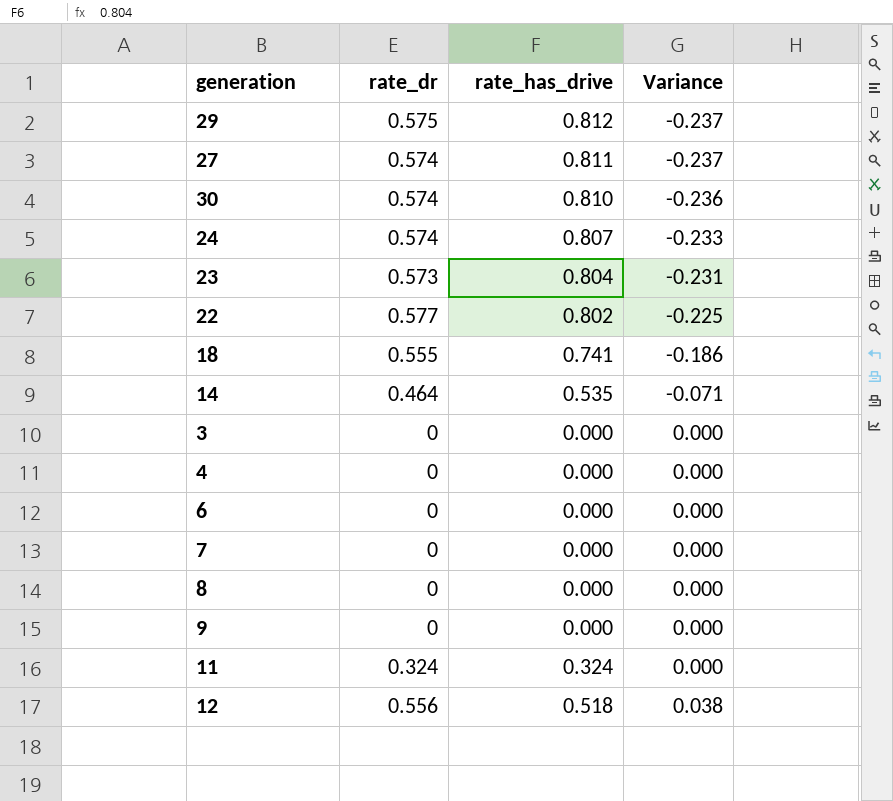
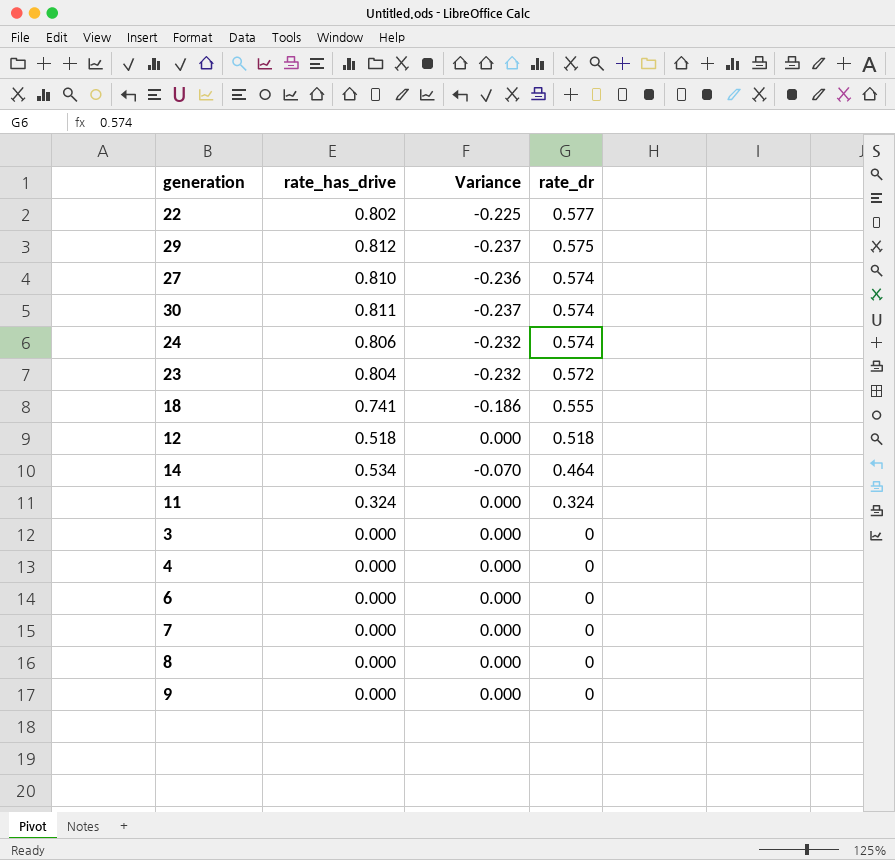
row order: Variance ascending -> rate_dr descending
column rate_dr | position: 2 -> 4
27 | rate_has_drive: 0.811 -> 0.810
27 | Variance: -0.237 -> -0.236
30 | rate_has_drive: 0.810 -> 0.811
30 | Variance: -0.236 -> -0.237
24 | rate_has_drive: 0.807 -> 0.806
24 | Variance: -0.233 -> -0.232
23 | Variance: -0.231 -> -0.232
23 | rate_dr: 0.573 -> 0.572
12 | Variance: 0.038 -> 0.000
12 | rate_dr: 0.556 -> 0.518
14 | rate_has_drive: 0.535 -> 0.534
14 | Variance: -0.071 -> -0.070

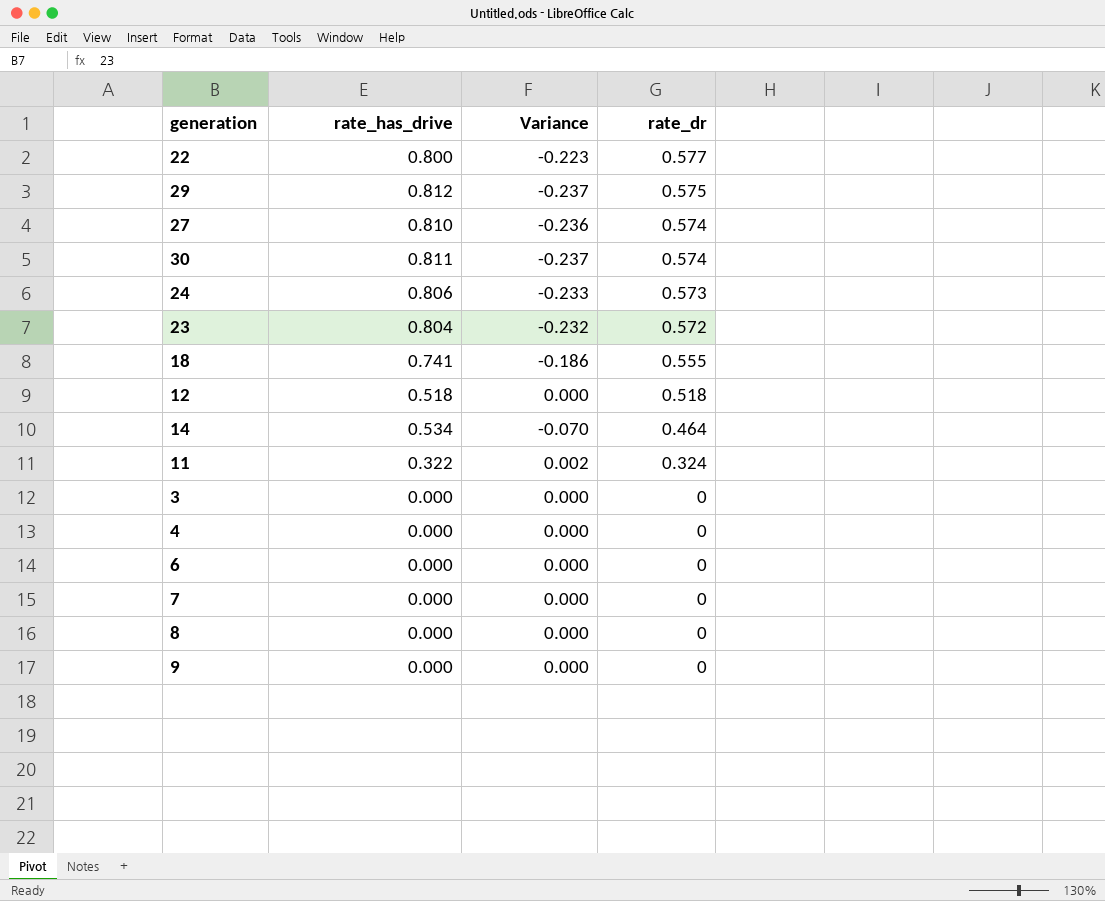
22 | rate_has_drive: 0.802 -> 0.800
22 | Variance: -0.225 -> -0.223
24 | Variance: -0.232 -> -0.233
24 | rate_dr: 0.574 -> 0.573
11 | rate_has_drive: 0.324 -> 0.322
11 | Variance: 0.000 -> 0.002

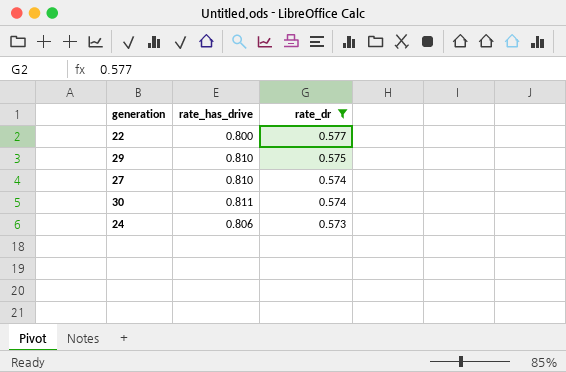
filter: none -> rate_dr >= 0.573
column Variance | formula: [rate_dr] - [rate_has_drive] -> none
29 | rate_has_drive: 0.812 -> 0.810

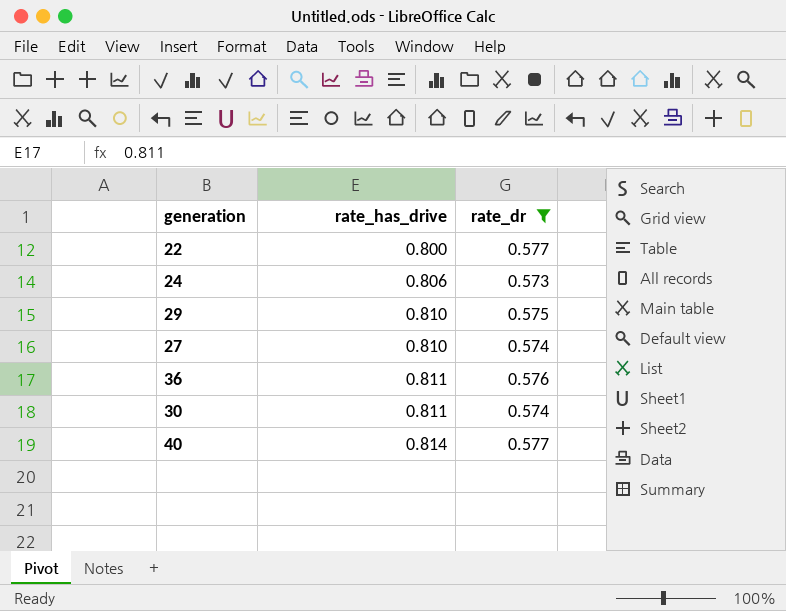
row order: rate_dr descending -> rate_has_drive ascending
row 36: none -> 0.811 | 0.576
row 40: none -> 0.814 | 0.577

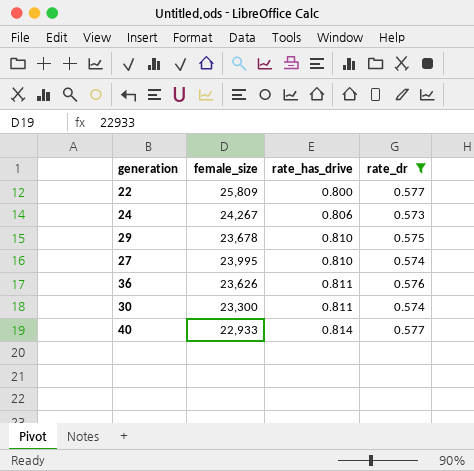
column female_size | position: none -> 2

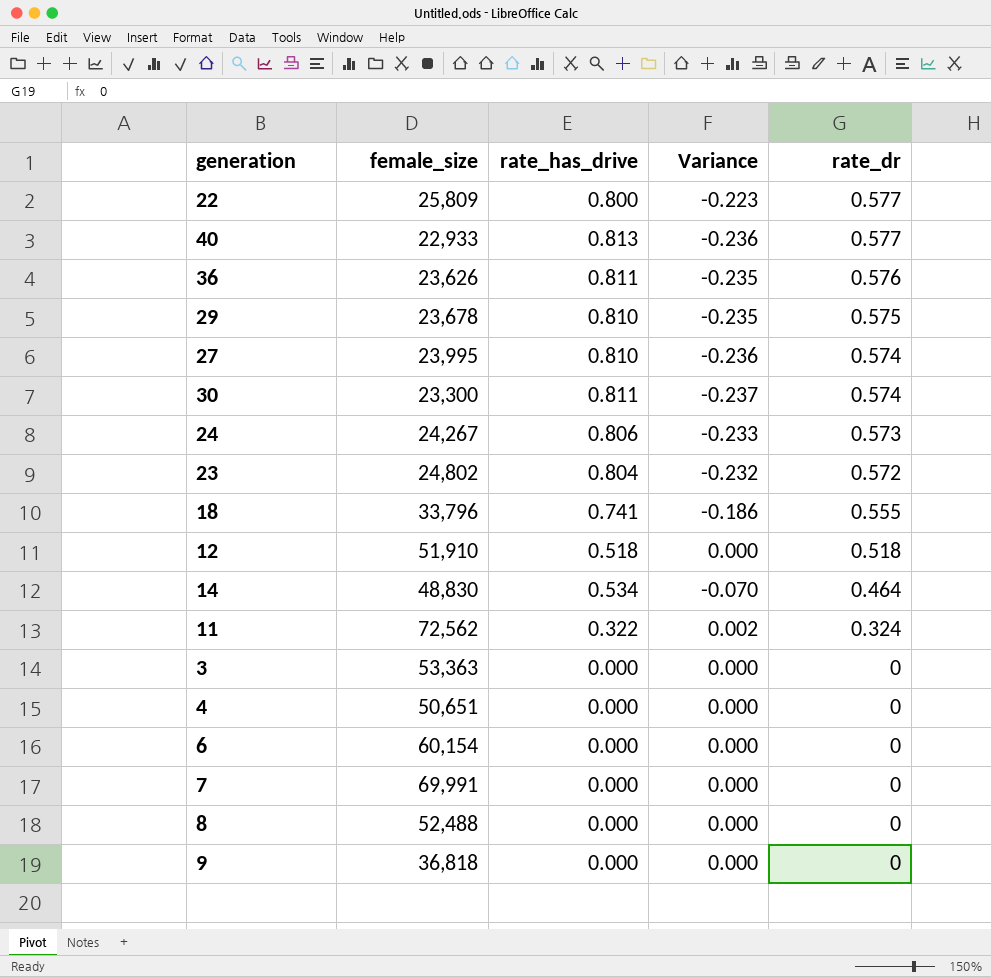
filter: rate_dr >= 0.573 -> none
row order: rate_has_drive ascending -> rate_dr descending
column Variance | formula: none -> [rate_dr] - [rate_has_drive]
40 | rate_has_drive: 0.814 -> 0.813

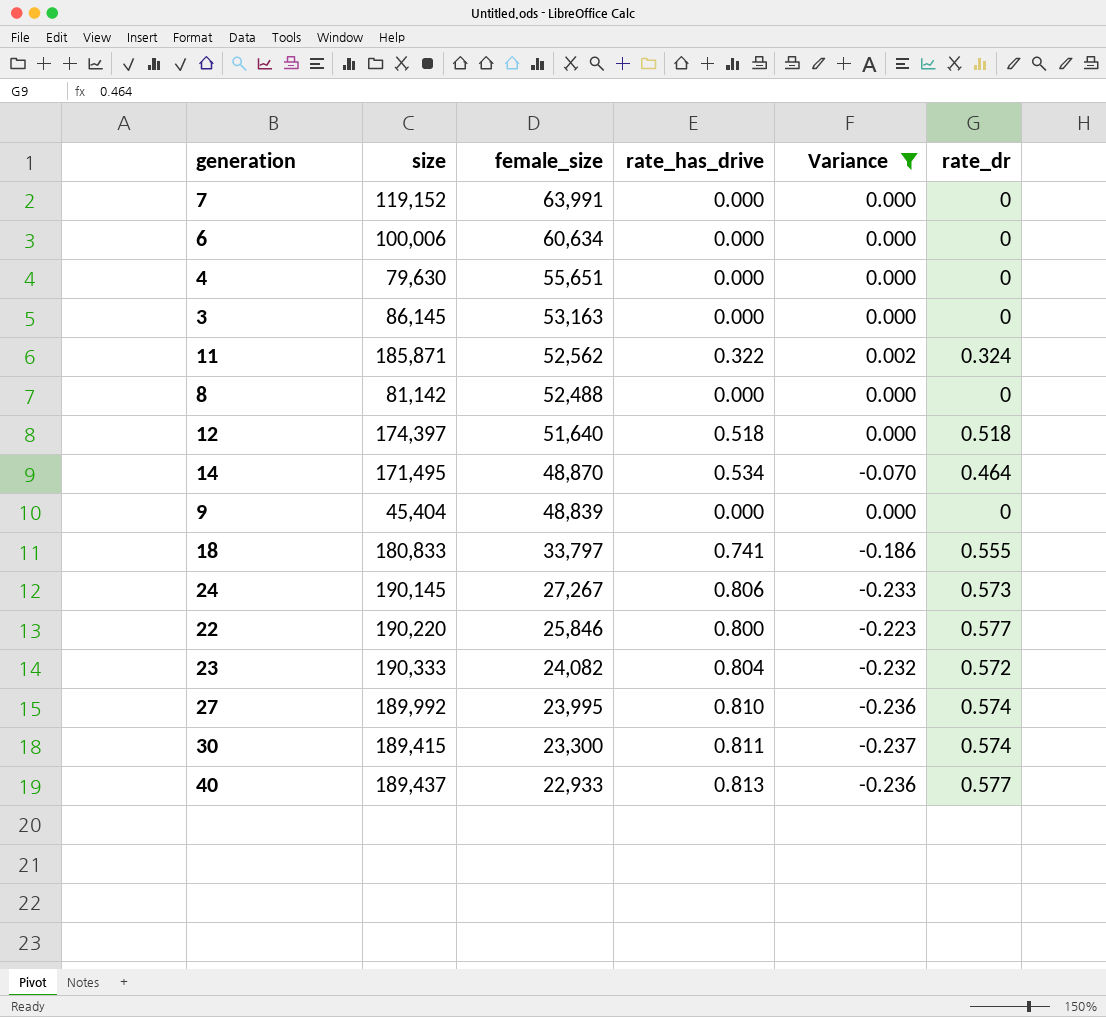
filter: none -> Variance != -0.235
row order: rate_dr descending -> female_size descending
column size | position: none -> 2
7 | female_size: 69,991 -> 63,991
6 | female_size: 60,154 -> 60,634
4 | female_size: 50,651 -> 55,651
3 | female_size: 53,363 -> 53,163
11 | female_size: 72,562 -> 52,562
12 | female_size: 51,910 -> 51,640
14 | female_size: 48,830 -> 48,870
9 | female_size: 36,818 -> 48,839
18 | female_size: 33,796 -> 33,797
24 | female_size: 24,267 -> 27,267
22 | female_size: 25,809 -> 25,846
23 | female_size: 24,802 -> 24,082

